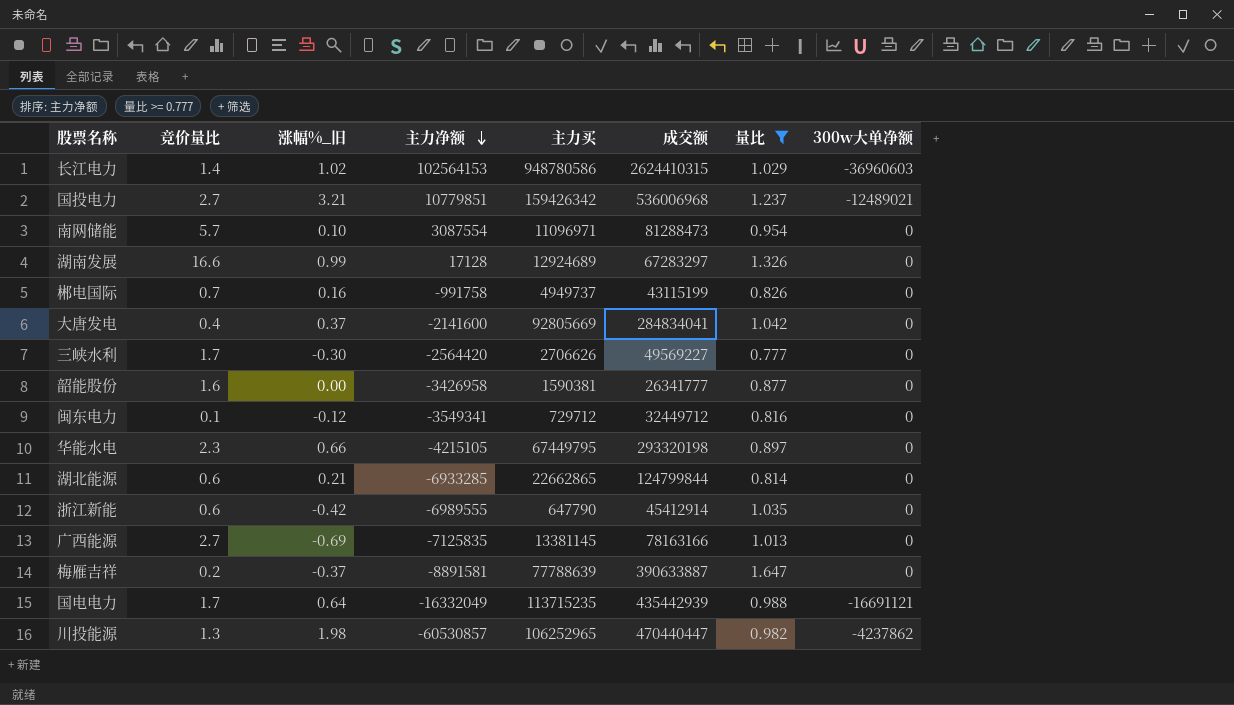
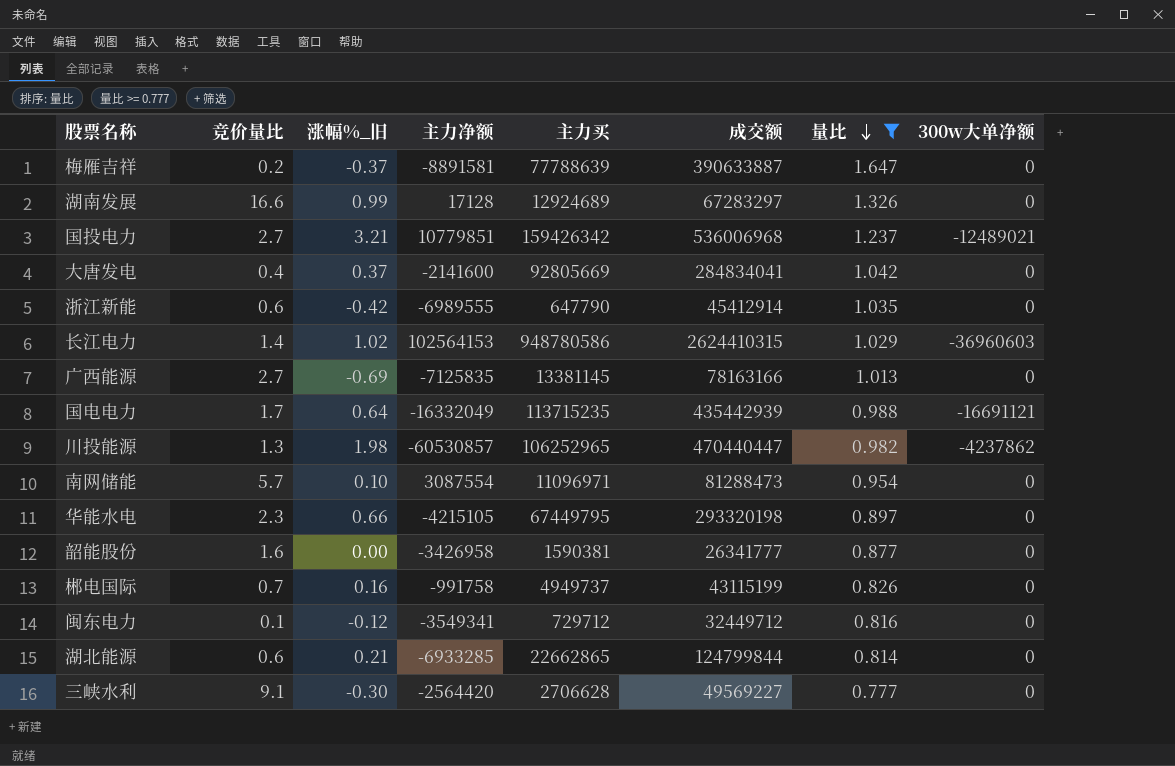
row order: 主力净额 descending -> 量比 descending
三峡水利 | 竞价量比: 1.7 -> 9.1
三峡水利 | 主力买: 2706626 -> 2706628

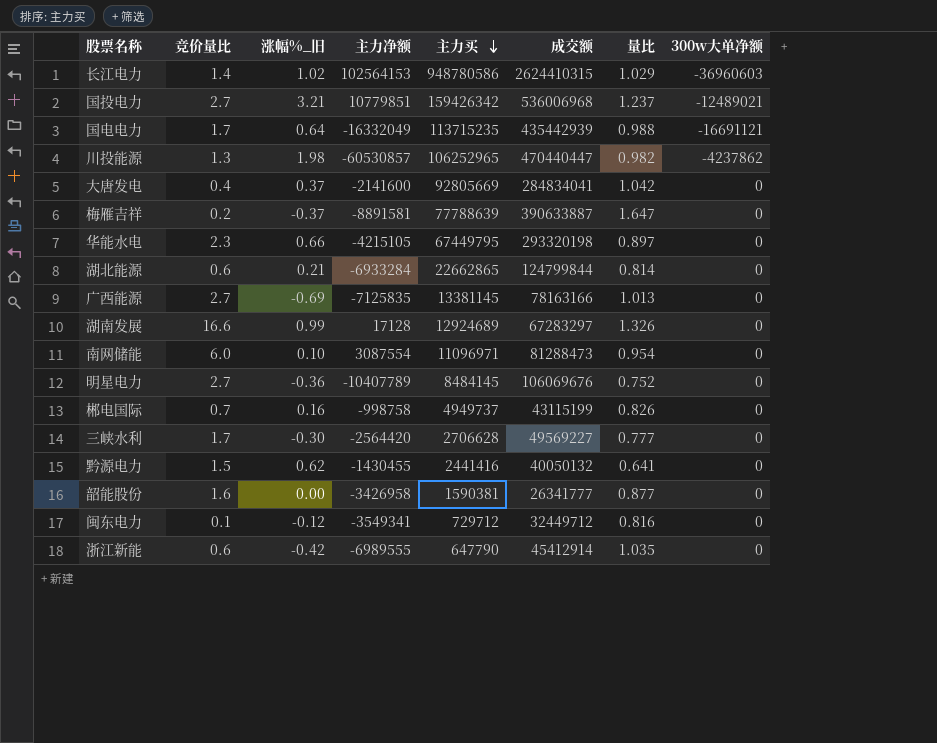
filter: 量比 >= 0.777 -> none
row order: 量比 descending -> 主力买 descending
湖北能源 | 主力净额: -6933285 -> -6933284
南网储能 | 竞价量比: 5.7 -> 6.0
郴电国际 | 主力净额: -991758 -> -998758
三峡水利 | 竞价量比: 9.1 -> 1.7

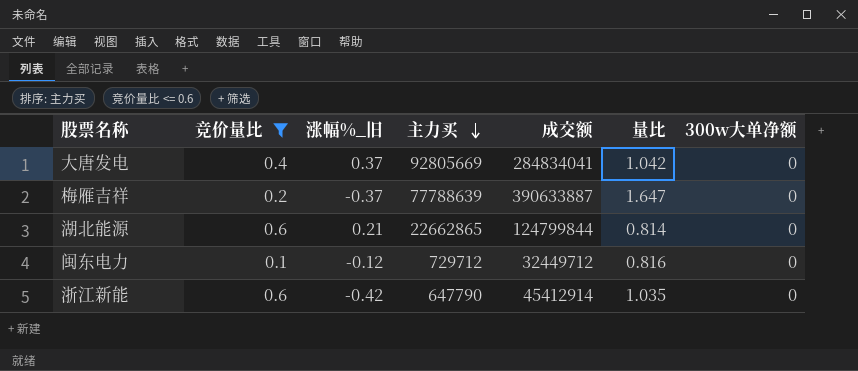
filter: none -> 竞价量比 <= 0.6
column 主力净额 | position: 4 -> none

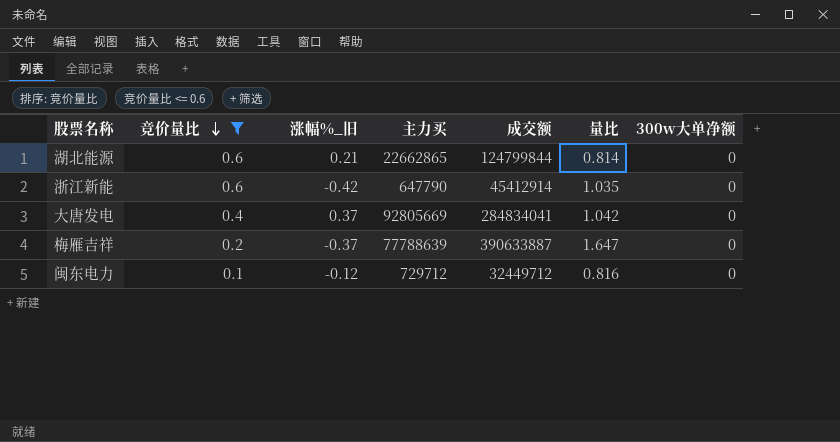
row order: 主力买 descending -> 竞价量比 descending

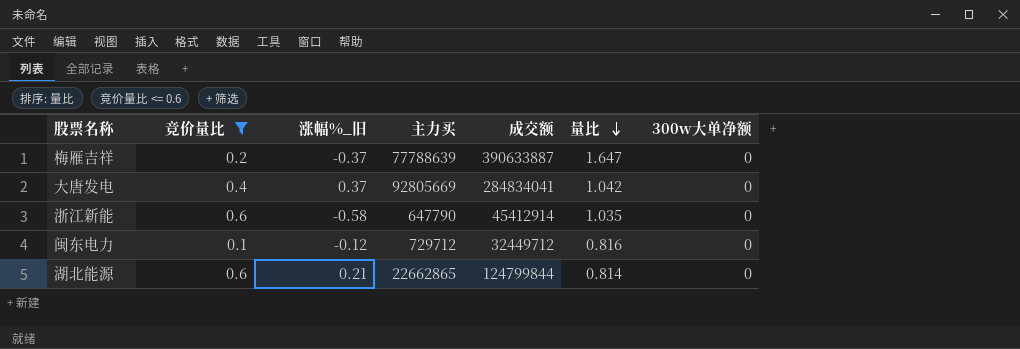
row order: 竞价量比 descending -> 量比 descending
浙江新能 | 涨幅%_旧: -0.42 -> -0.58

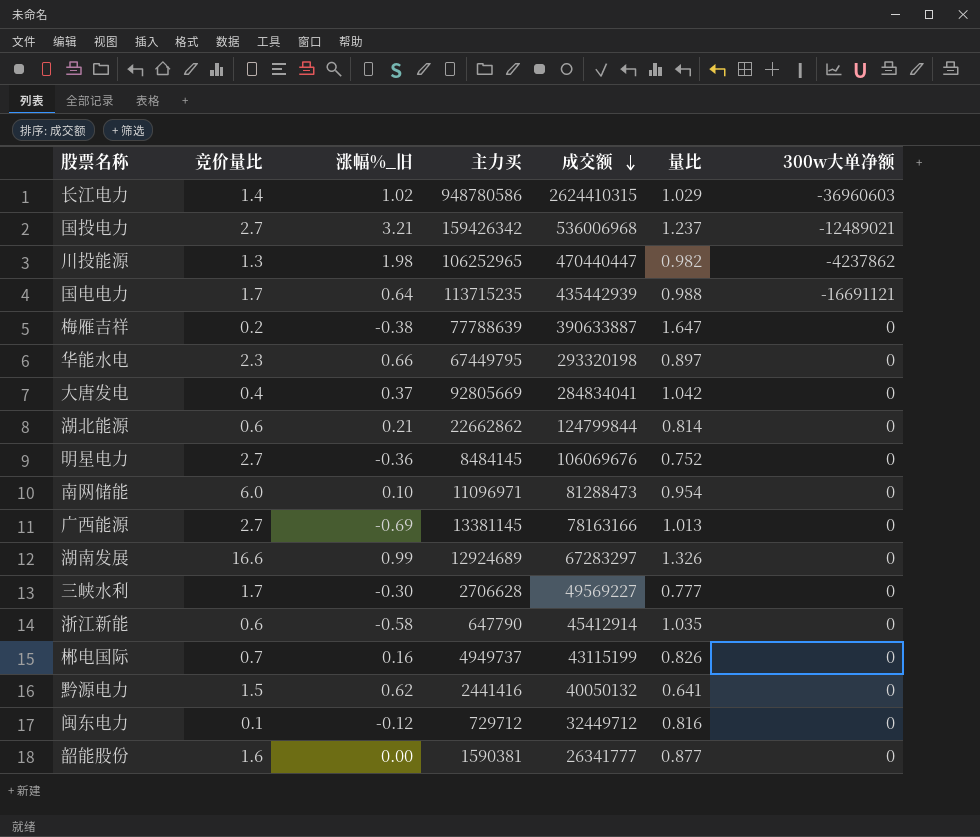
filter: 竞价量比 <= 0.6 -> none
row order: 量比 descending -> 成交额 descending
梅雁吉祥 | 涨幅%_旧: -0.37 -> -0.38
湖北能源 | 主力买: 22662865 -> 22662862

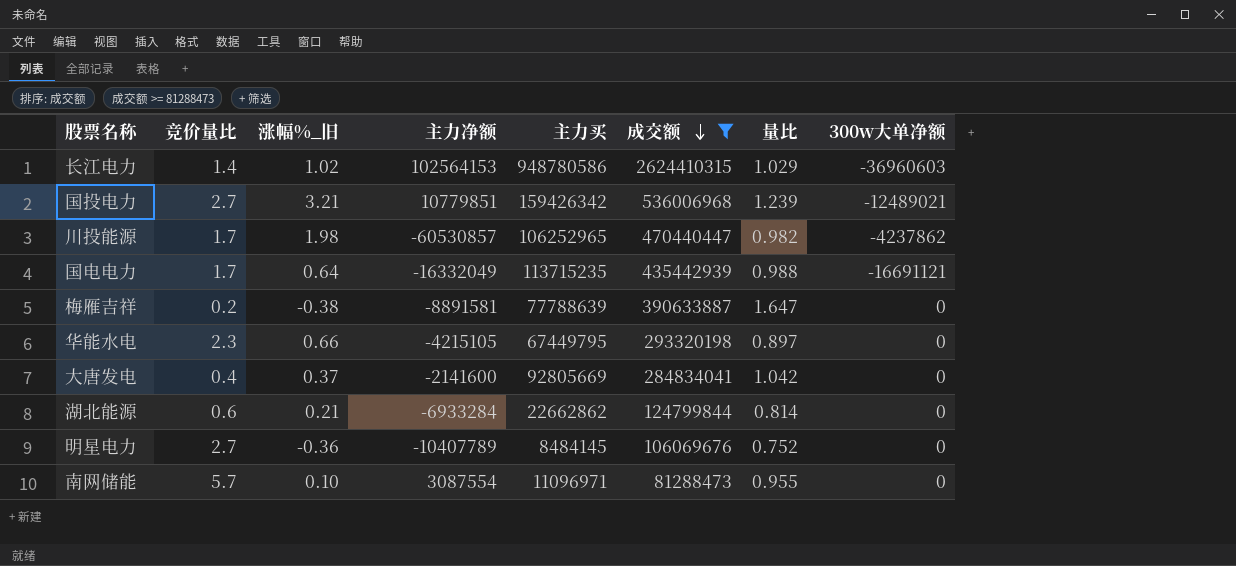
filter: none -> 成交额 >= 81288473
column 主力净额 | position: none -> 4
国投电力 | 量比: 1.237 -> 1.239
川投能源 | 竞价量比: 1.3 -> 1.7
南网储能 | 竞价量比: 6.0 -> 5.7
南网储能 | 量比: 0.954 -> 0.955

